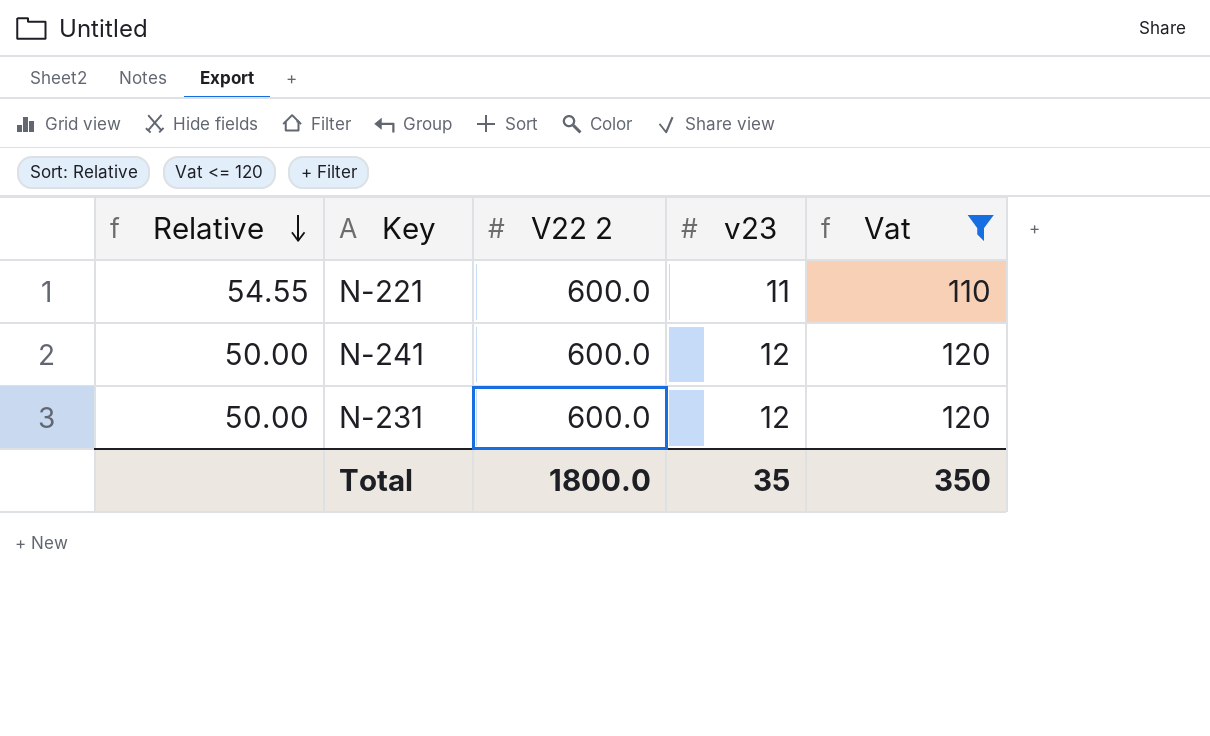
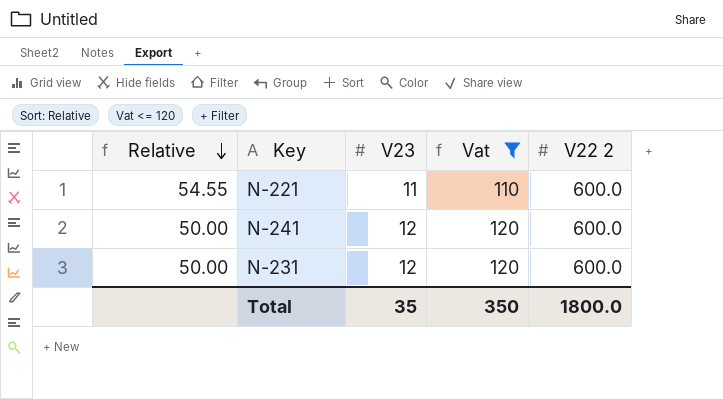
column name: v23 -> V23
column V22 2 | position: 3 -> 5

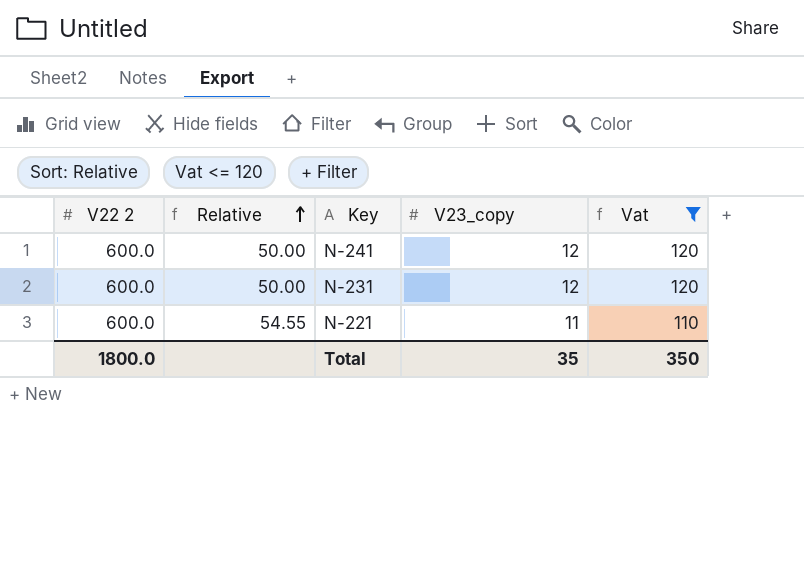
row order: Relative descending -> Relative ascending
column V22 2 | position: 5 -> 1
column name: V23 -> V23_copy

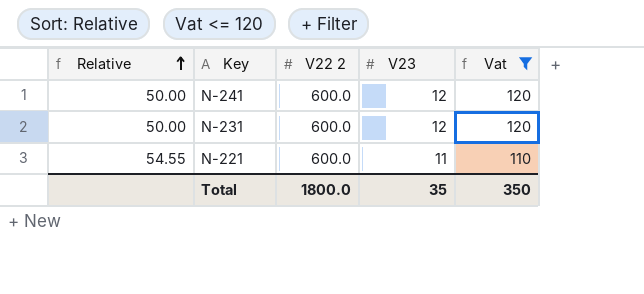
column V22 2 | position: 1 -> 3
column name: V23_copy -> V23

